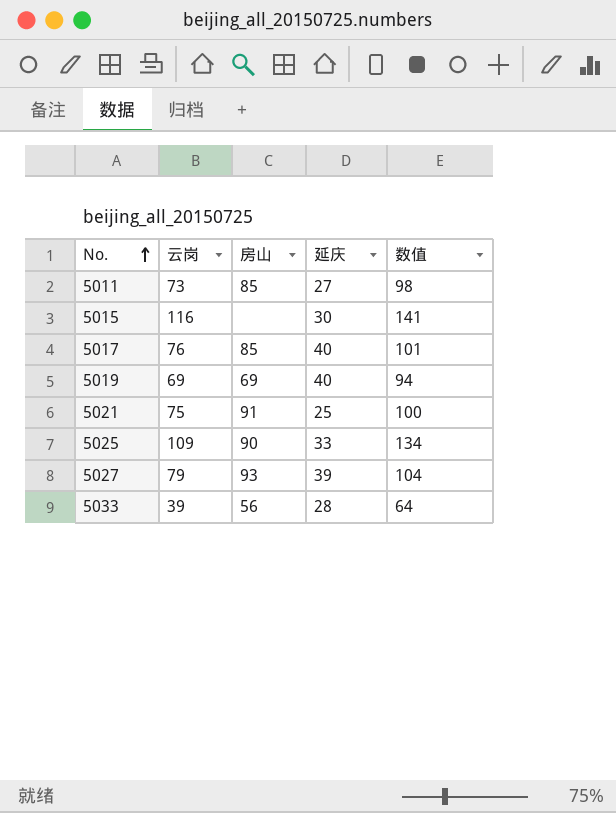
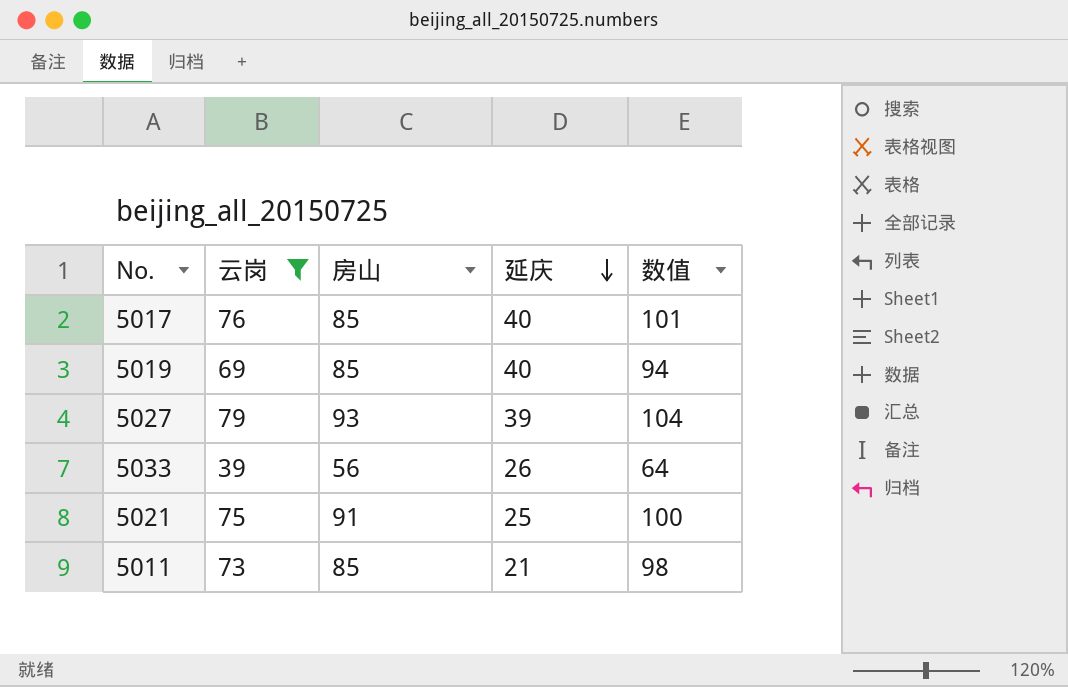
filter: none -> 云岗 <= 79
row order: No. ascending -> 延庆 descending
5019 | 房山: 69 -> 85
5033 | 延庆: 28 -> 26
5011 | 延庆: 27 -> 21

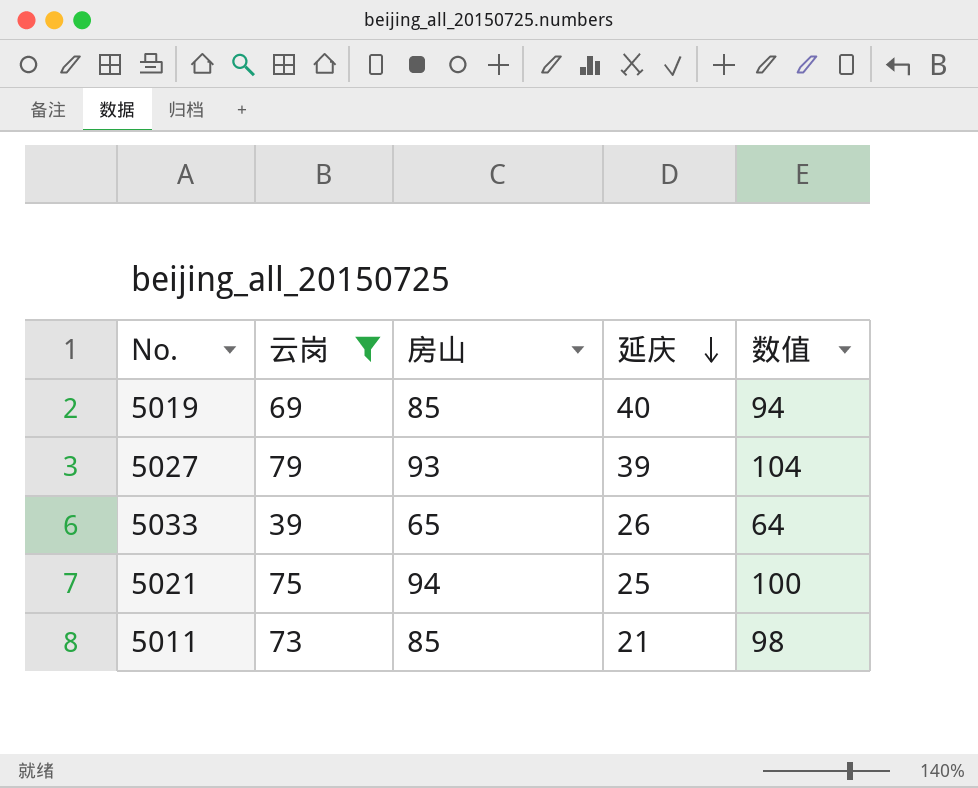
row 5017: 76 | 85 | 40 | 101 -> none
5033 | 房山: 56 -> 65
5021 | 房山: 91 -> 94

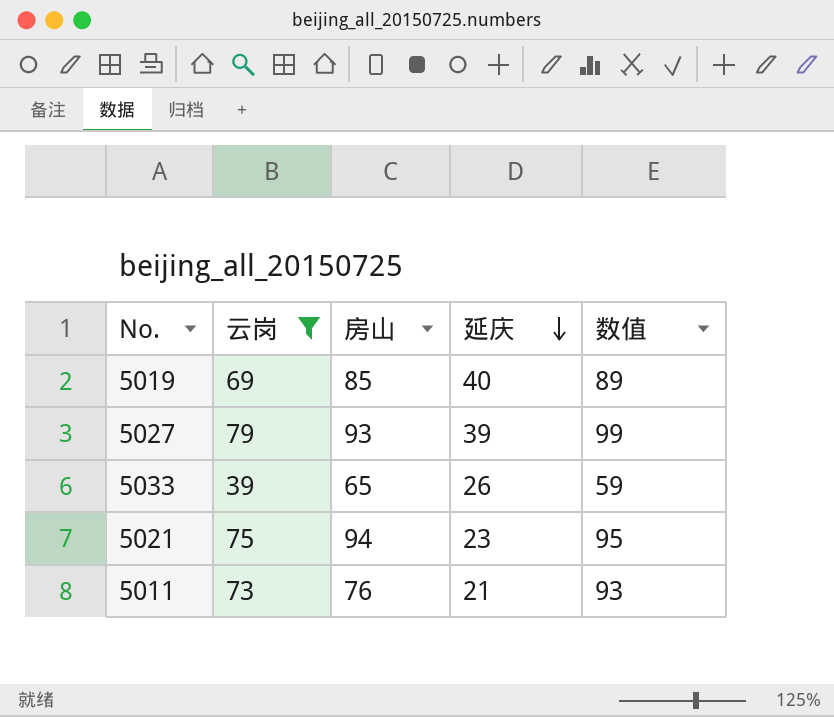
column 数值 | formula: [云岗] + 25 -> [云岗] + 20
5021 | 延庆: 25 -> 23
5011 | 房山: 85 -> 76

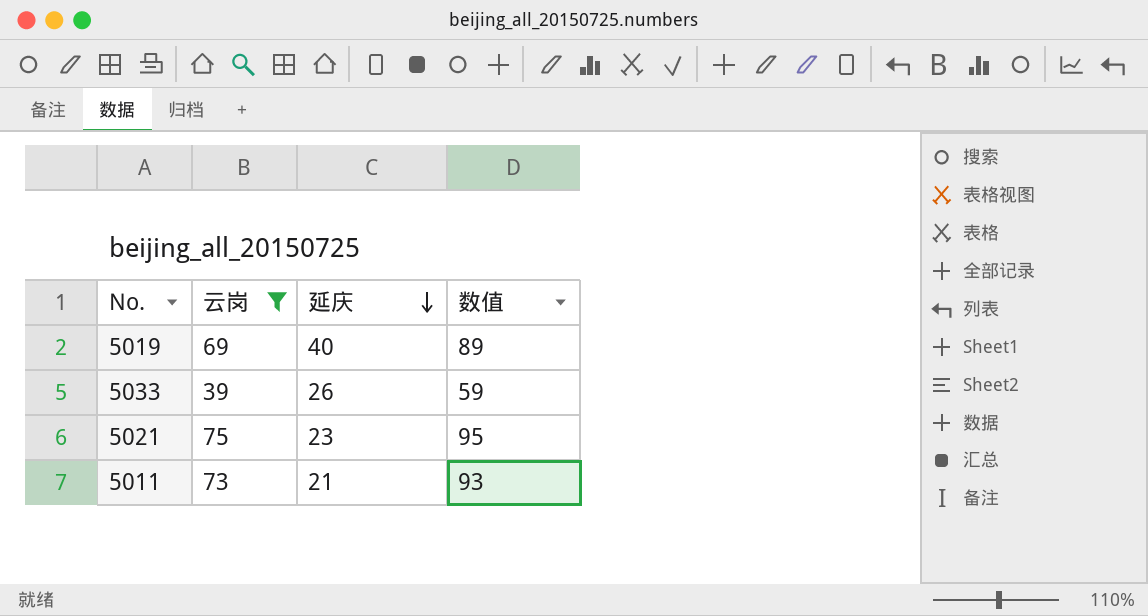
column 房山 | position: 3 -> none
row 5027: 79 | 93 | 39 | 99 -> none

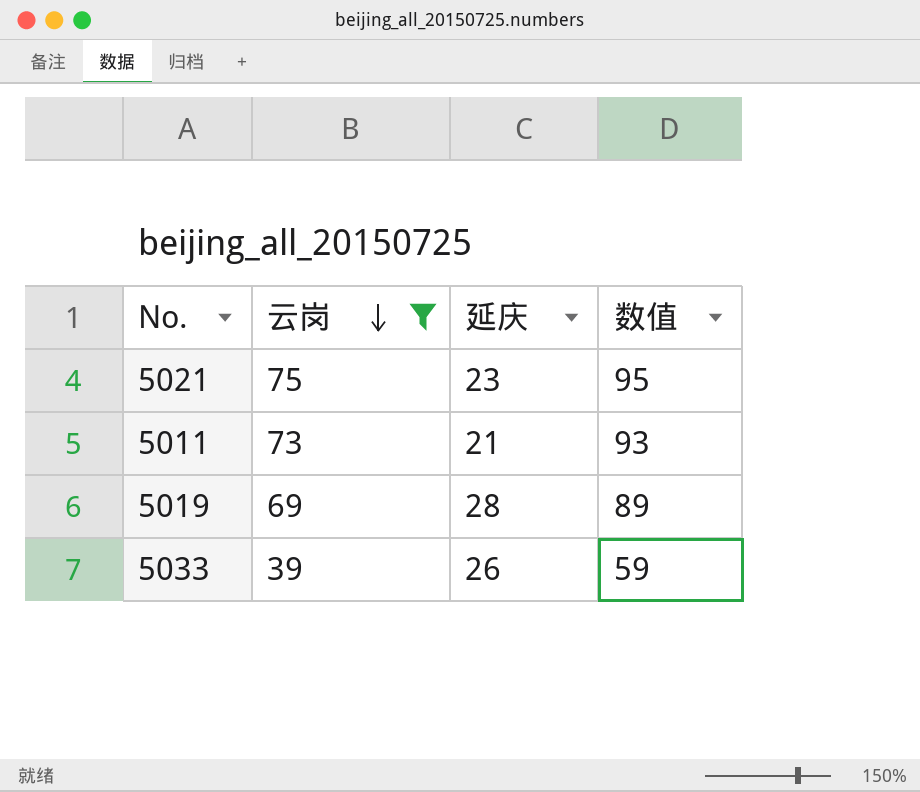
row order: 延庆 descending -> 云岗 descending
5019 | 延庆: 40 -> 28

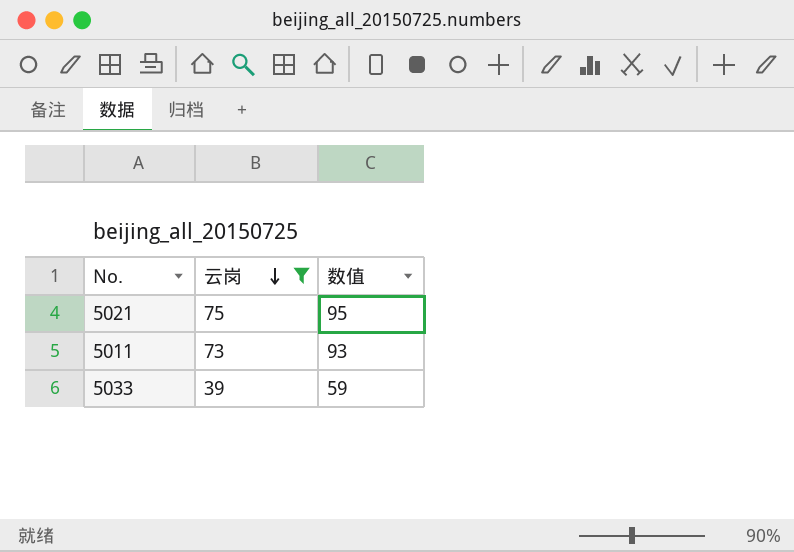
column 延庆 | position: 3 -> none
row 5019: 69 | 28 | 89 -> none

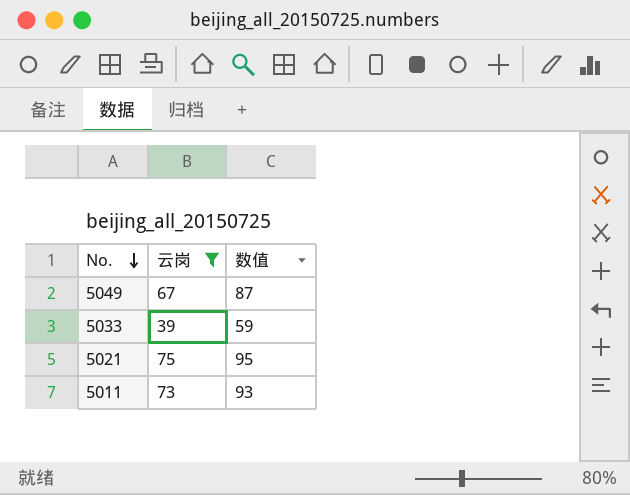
row order: 云岗 descending -> No. descending
row 5049: none -> 67 | 87

